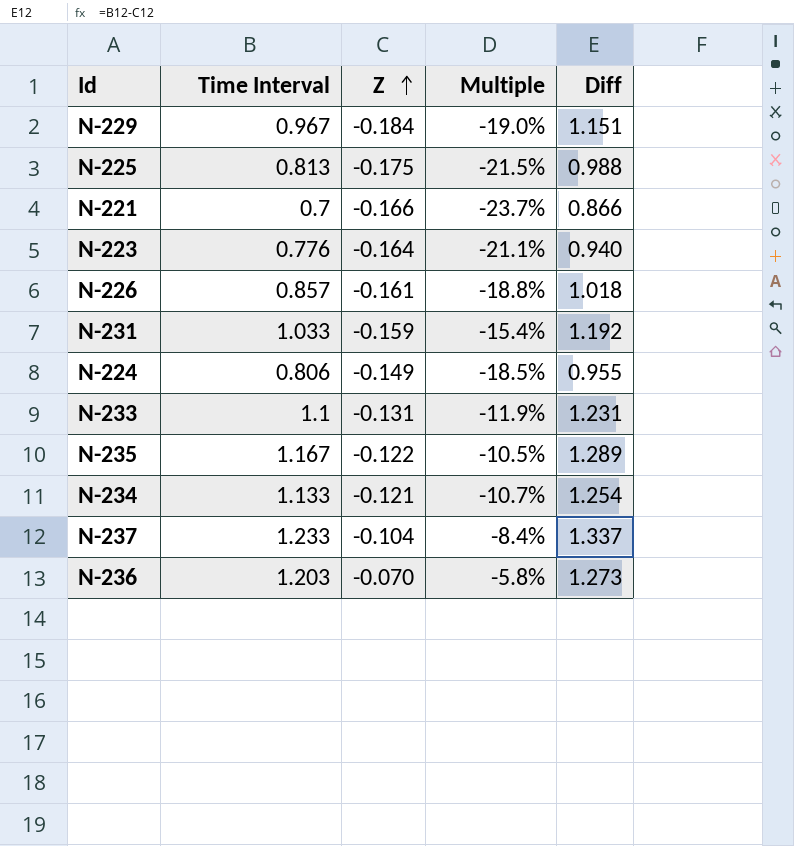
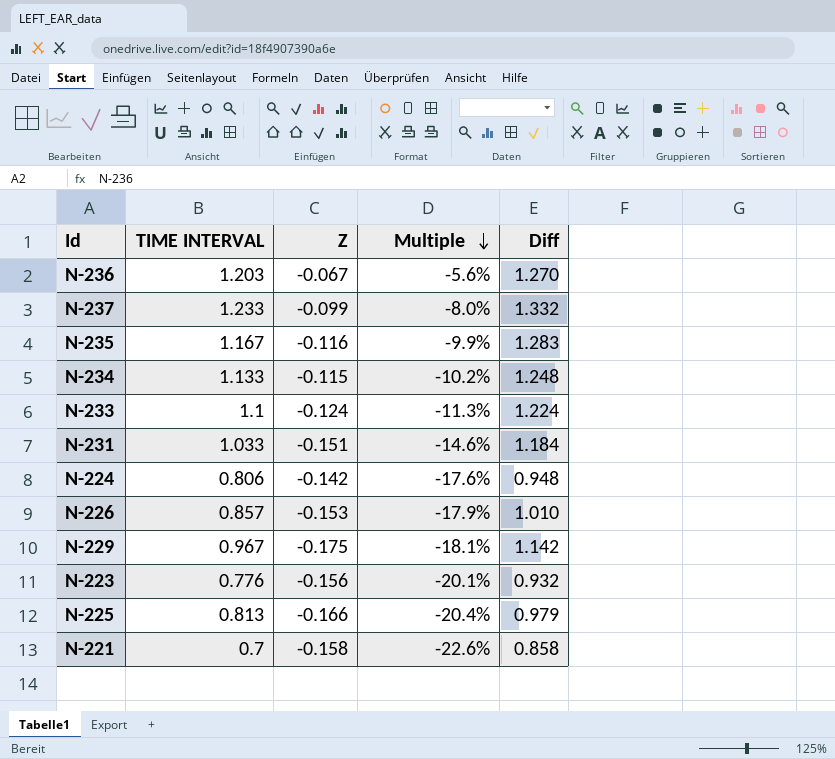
row order: Z ascending -> Multiple descending
column name: Time Interval -> TIME INTERVAL
N-236 | Z: -0.070 -> -0.067
N-236 | Multiple: -5.8% -> -5.6%
N-236 | Diff: 1.273 -> 1.270
N-237 | Z: -0.104 -> -0.099
N-237 | Multiple: -8.4% -> -8.0%
N-237 | Diff: 1.337 -> 1.332
N-235 | Z: -0.122 -> -0.116
N-235 | Multiple: -10.5% -> -9.9%
N-235 | Diff: 1.289 -> 1.283
N-234 | Z: -0.121 -> -0.115
N-234 | Multiple: -10.7% -> -10.2%
N-234 | Diff: 1.254 -> 1.248
N-233 | Z: -0.131 -> -0.124
N-233 | Multiple: -11.9% -> -11.3%
N-233 | Diff: 1.231 -> 1.224
N-231 | Z: -0.159 -> -0.151
N-231 | Multiple: -15.4% -> -14.6%
N-231 | Diff: 1.192 -> 1.184
N-224 | Z: -0.149 -> -0.142
N-224 | Multiple: -18.5% -> -17.6%
N-224 | Diff: 0.955 -> 0.948
N-226 | Z: -0.161 -> -0.153
N-226 | Multiple: -18.8% -> -17.9%
N-226 | Diff: 1.018 -> 1.010
N-229 | Z: -0.184 -> -0.175
N-229 | Multiple: -19.0% -> -18.1%
N-229 | Diff: 1.151 -> 1.142
N-223 | Z: -0.164 -> -0.156
N-223 | Multiple: -21.1% -> -20.1%
N-223 | Diff: 0.940 -> 0.932
N-225 | Z: -0.175 -> -0.166
N-225 | Multiple: -21.5% -> -20.4%
N-225 | Diff: 0.988 -> 0.979
N-221 | Z: -0.166 -> -0.158
N-221 | Multiple: -23.7% -> -22.6%
N-221 | Diff: 0.866 -> 0.858

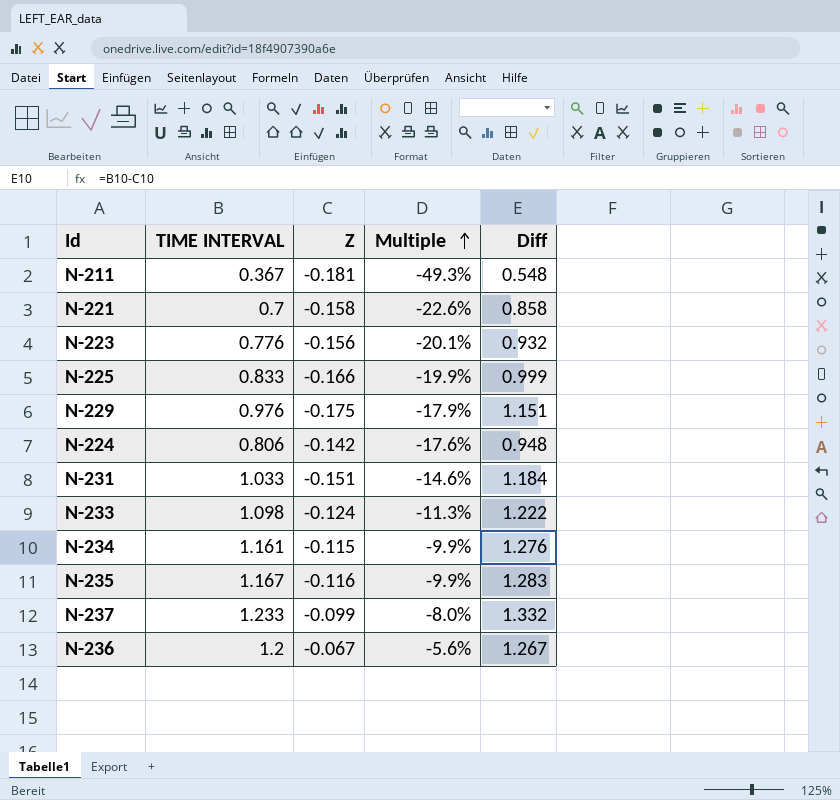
row order: Multiple descending -> Multiple ascending
row N-226: 0.857 | -0.153 | -17.9% | 1.010 -> none
row N-211: none -> 0.367 | -0.181 | -49.3% | 0.548
N-225 | TIME INTERVAL: 0.813 -> 0.833
N-225 | Multiple: -20.4% -> -19.9%
N-225 | Diff: 0.979 -> 0.999
N-229 | TIME INTERVAL: 0.967 -> 0.976
N-229 | Multiple: -18.1% -> -17.9%
N-229 | Diff: 1.142 -> 1.151
N-233 | TIME INTERVAL: 1.1 -> 1.098
N-233 | Diff: 1.224 -> 1.222
N-234 | TIME INTERVAL: 1.133 -> 1.161
N-234 | Multiple: -10.2% -> -9.9%
N-234 | Diff: 1.248 -> 1.276
N-236 | TIME INTERVAL: 1.203 -> 1.2
N-236 | Diff: 1.270 -> 1.267

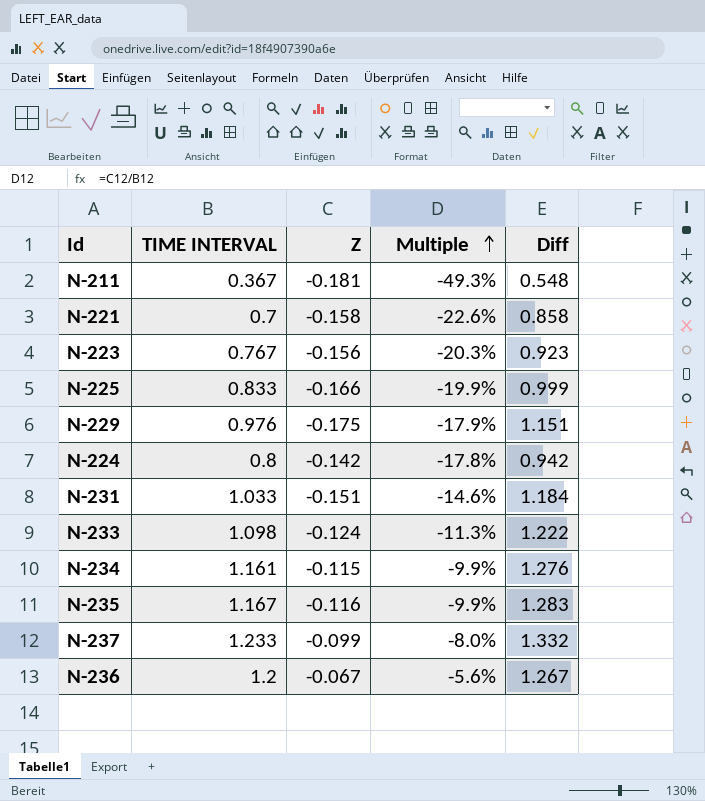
N-223 | TIME INTERVAL: 0.776 -> 0.767
N-223 | Multiple: -20.1% -> -20.3%
N-223 | Diff: 0.932 -> 0.923
N-224 | TIME INTERVAL: 0.806 -> 0.8
N-224 | Multiple: -17.6% -> -17.8%
N-224 | Diff: 0.948 -> 0.942

